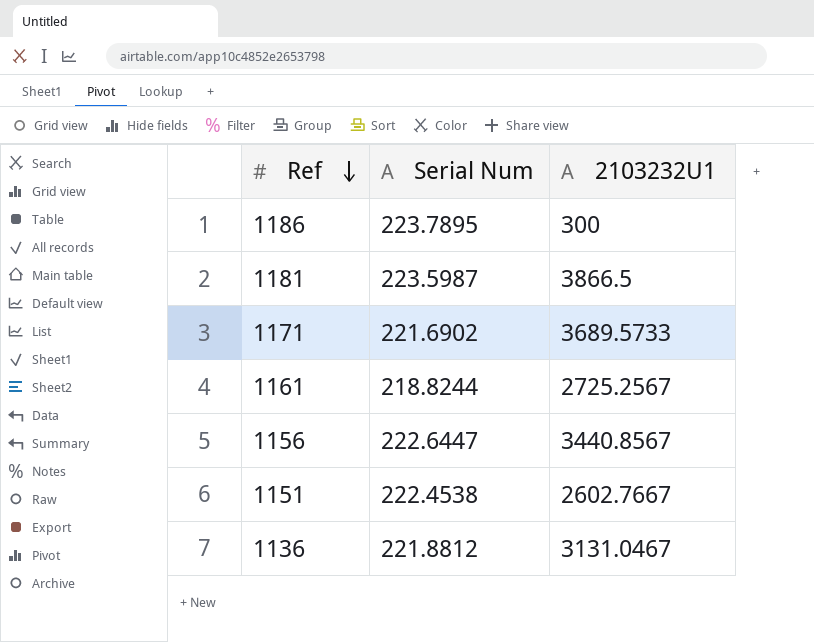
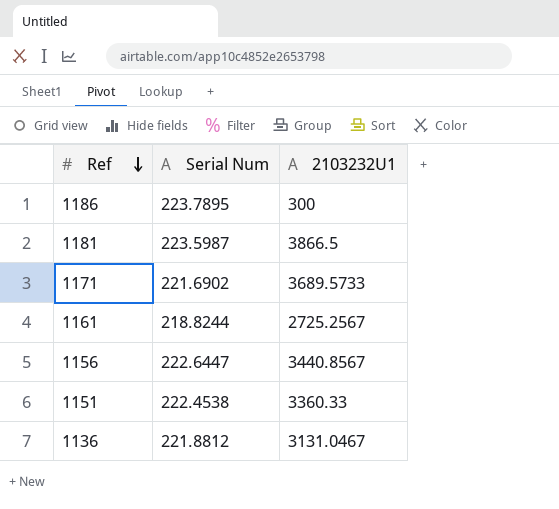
1151 | 2103232U1: 2602.7667 -> 3360.33

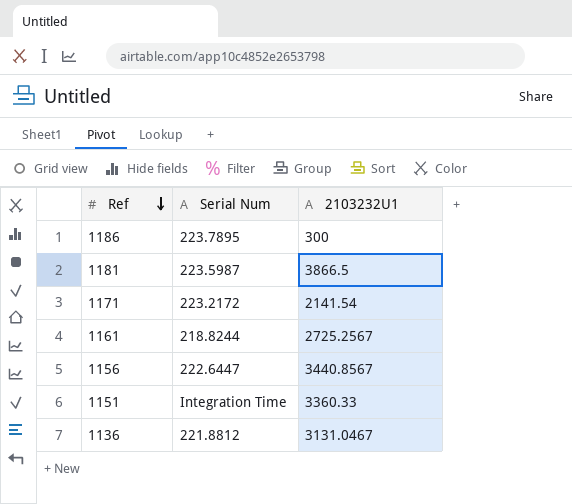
1171 | Serial Num: 221.6902 -> 223.2172
1171 | 2103232U1: 3689.5733 -> 2141.54
1151 | Serial Num: 222.4538 -> Integration Time

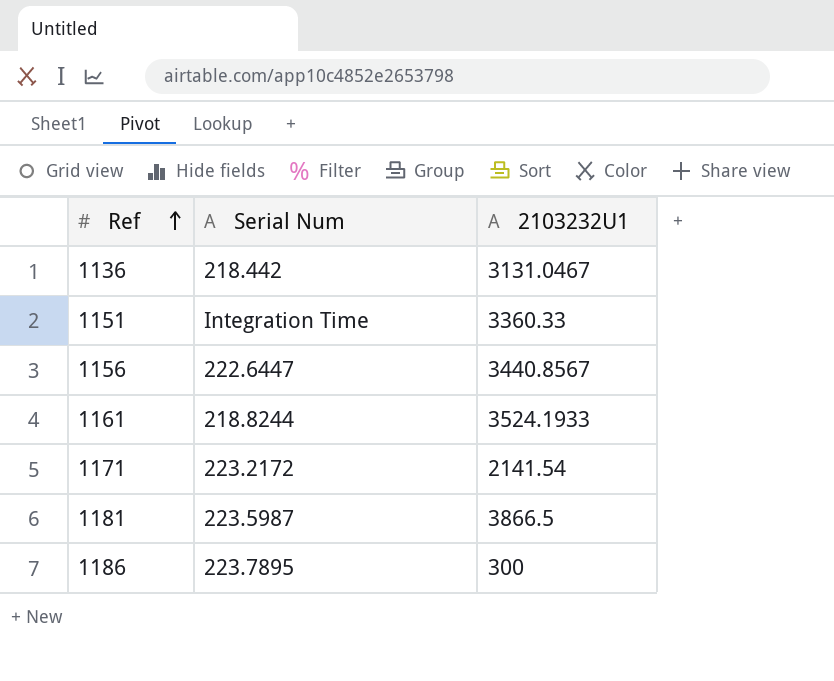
row order: Ref descending -> Ref ascending
1136 | Serial Num: 221.8812 -> 218.442
1161 | 2103232U1: 2725.2567 -> 3524.1933

